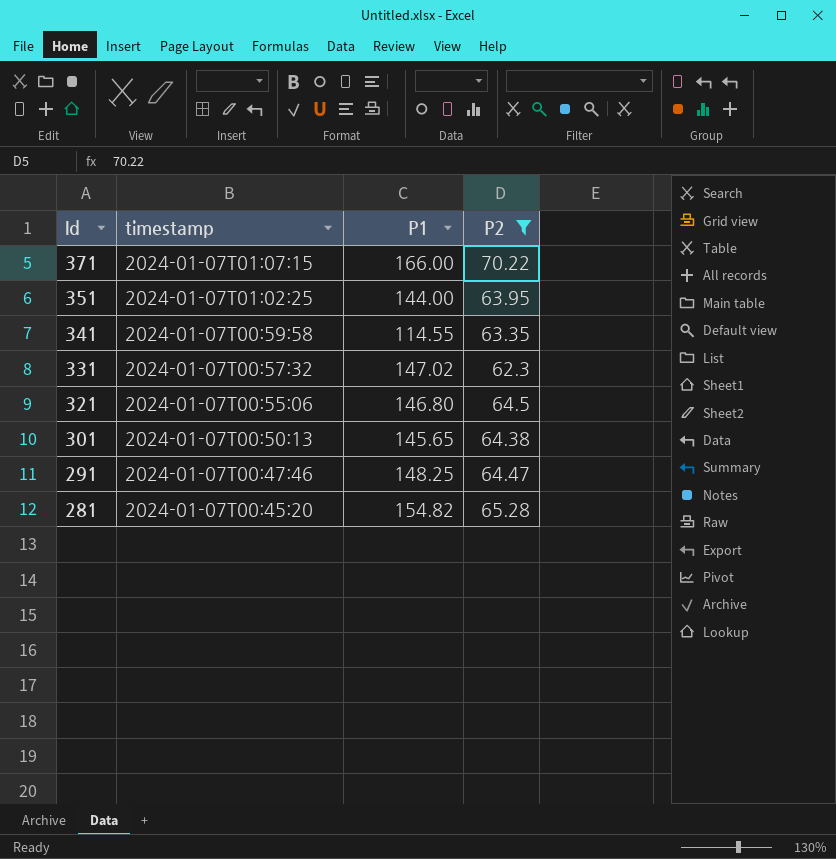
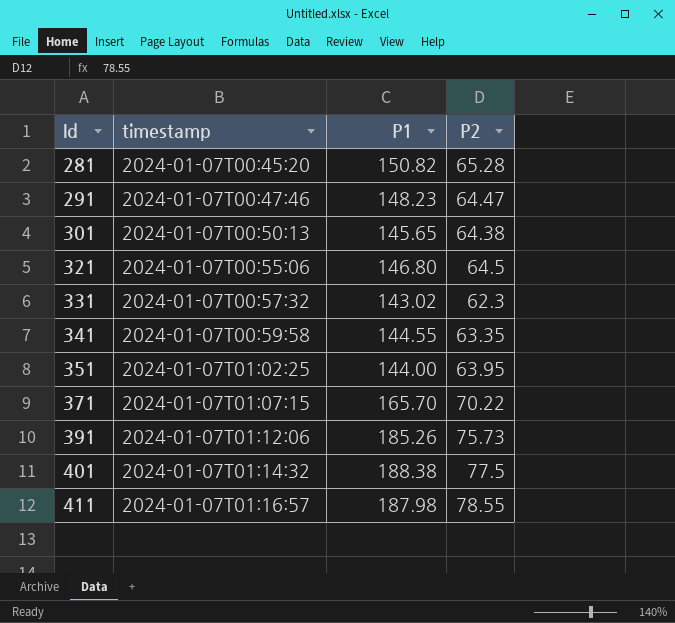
filter: P2 <= 70.22 -> none
row order: Id descending -> Id ascending
281 | P1: 154.82 -> 150.82
291 | P1: 148.25 -> 148.23
331 | P1: 147.02 -> 143.02
341 | P1: 114.55 -> 144.55
371 | P1: 166.00 -> 165.70

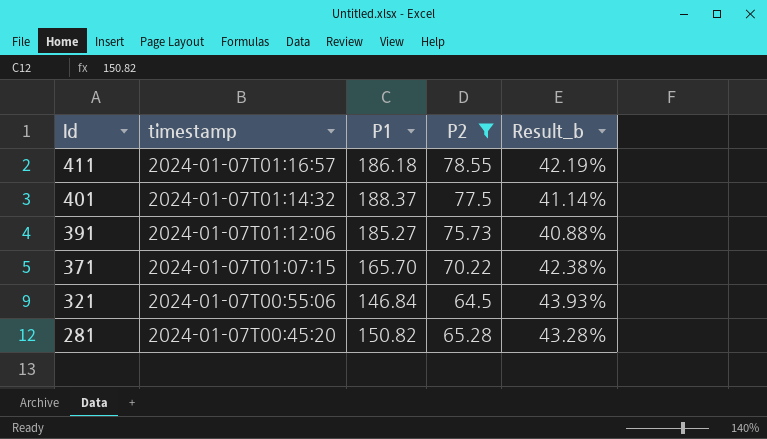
filter: none -> P2 >= 64.5
row order: Id ascending -> Id descending
column Result_b | formula: none -> [P2] / [P1]
411 | P1: 187.98 -> 186.18
401 | P1: 188.38 -> 188.37
391 | P1: 185.26 -> 185.27
321 | P1: 146.80 -> 146.84

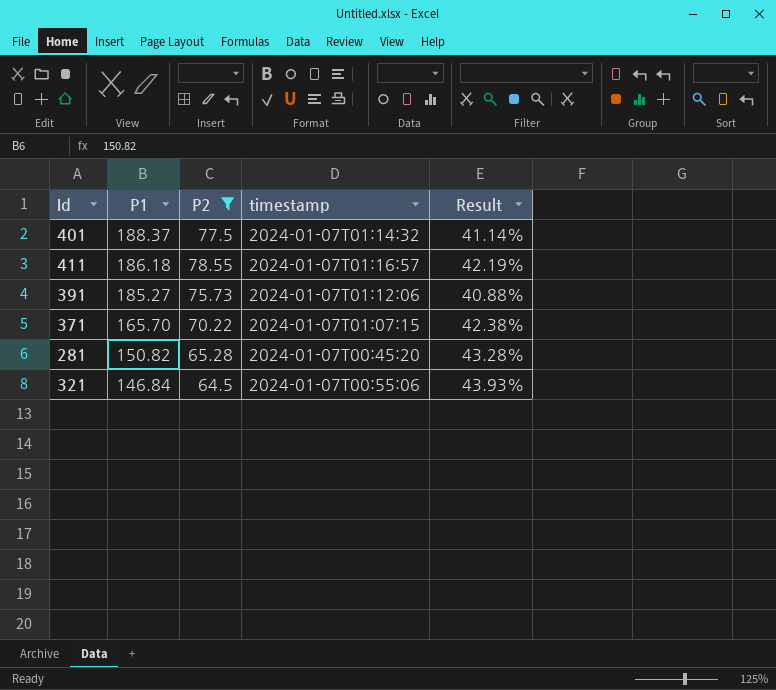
row order: Id descending -> P1 descending
column timestamp | position: 2 -> 4
column name: Result_b -> Result

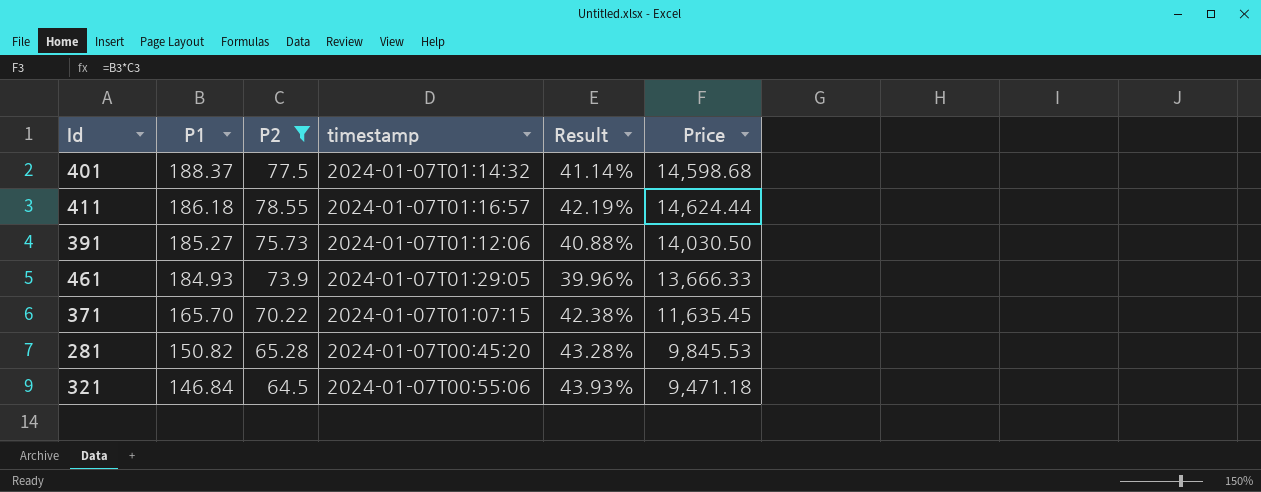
column Price | formula: none -> [P1] * [P2]
row 461: none -> 184.93 | 73.9 | 2024-01-07T01:29:05 | 39.96% | 13,666.33

